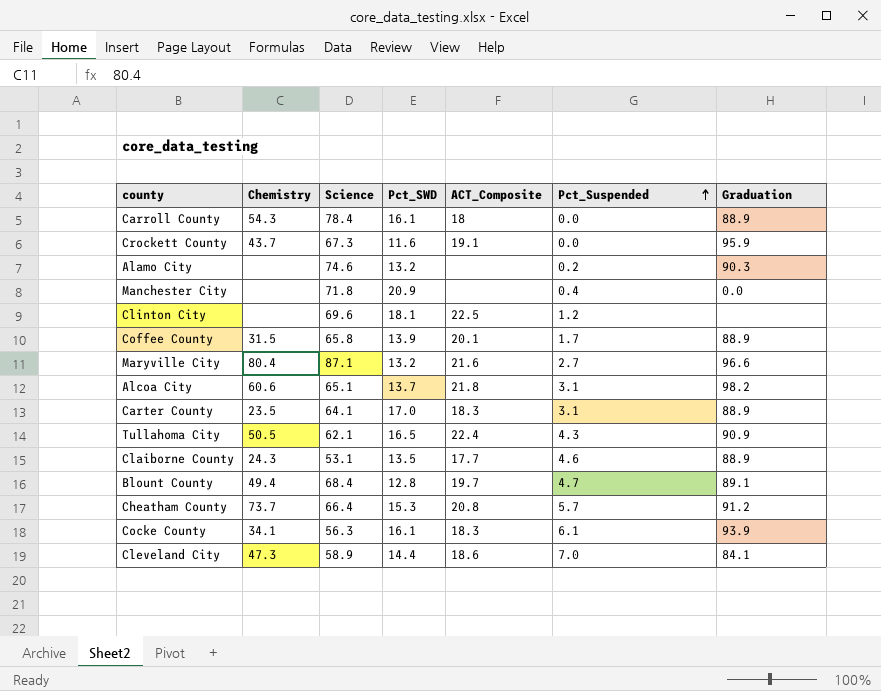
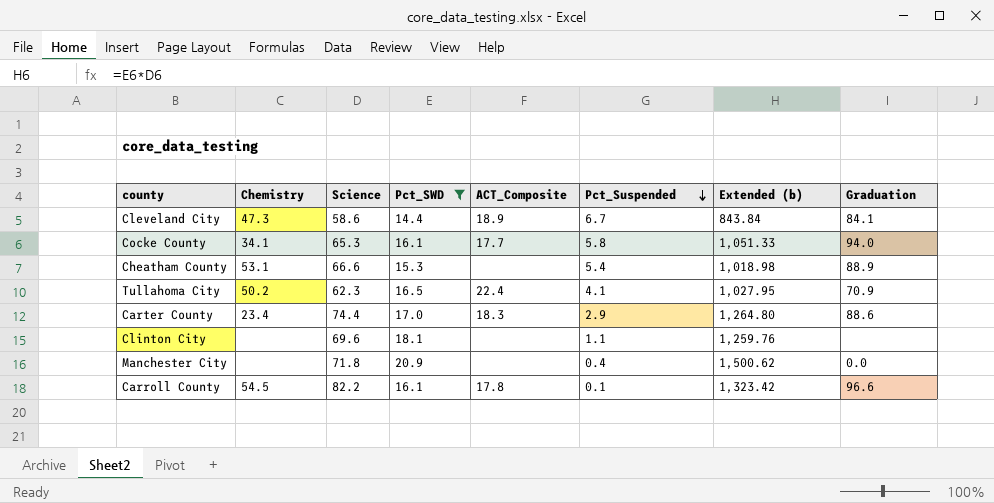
filter: none -> Pct_SWD >= 14.4
row order: Pct_Suspended ascending -> Pct_Suspended descending
column Extended (b) | formula: none -> [Science] * [Pct_SWD]
Cleveland City | Science: 58.9 -> 58.6
Cleveland City | ACT_Composite: 18.6 -> 18.9
Cleveland City | Pct_Suspended: 7.0 -> 6.7
Cocke County | Science: 56.3 -> 65.3
Cocke County | ACT_Composite: 18.3 -> 17.7
Cocke County | Pct_Suspended: 6.1 -> 5.8
Cocke County | Graduation: 93.9 -> 94.0
Cheatham County | Chemistry: 73.7 -> 53.1
Cheatham County | Science: 66.4 -> 66.6
Cheatham County | ACT_Composite: 20.8 -> none
Cheatham County | Pct_Suspended: 5.7 -> 5.4
Cheatham County | Graduation: 91.2 -> 88.9
Tullahoma City | Chemistry: 50.5 -> 50.2
Tullahoma City | Science: 62.1 -> 62.3
Tullahoma City | Pct_Suspended: 4.3 -> 4.1
Tullahoma City | Graduation: 90.9 -> 70.9
Carter County | Chemistry: 23.5 -> 23.4
Carter County | Science: 64.1 -> 74.4
Carter County | Pct_Suspended: 3.1 -> 2.9
Carter County | Graduation: 88.9 -> 88.6
Clinton City | ACT_Composite: 22.5 -> none
Clinton City | Pct_Suspended: 1.2 -> 1.1
Carroll County | Chemistry: 54.3 -> 54.5
Carroll County | Science: 78.4 -> 82.2
Carroll County | ACT_Composite: 18 -> 17.8
Carroll County | Pct_Suspended: 0.0 -> 0.1
Carroll County | Graduation: 88.9 -> 96.6

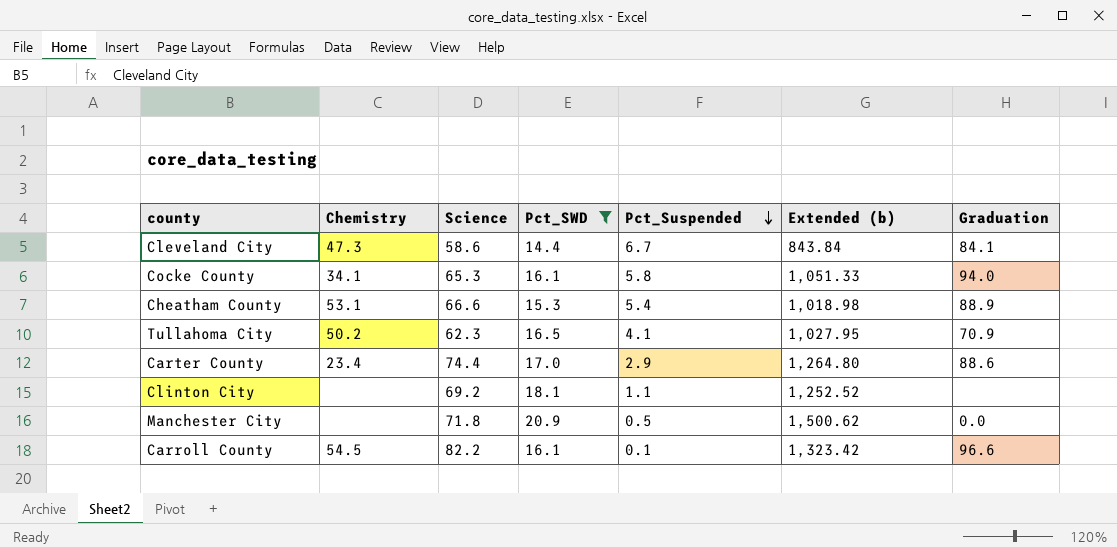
column ACT_Composite | position: 5 -> none
Clinton City | Science: 69.6 -> 69.2
Clinton City | Extended (b): 1,259.76 -> 1,252.52
Manchester City | Pct_Suspended: 0.4 -> 0.5

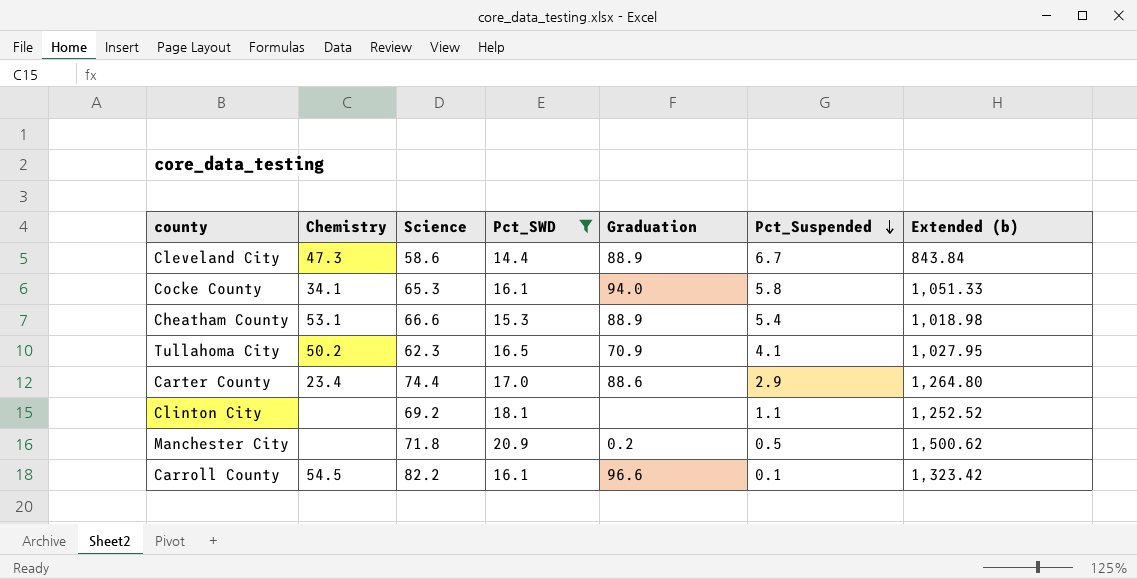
column Graduation | position: 7 -> 5
Cleveland City | Graduation: 84.1 -> 88.9
Manchester City | Graduation: 0.0 -> 0.2

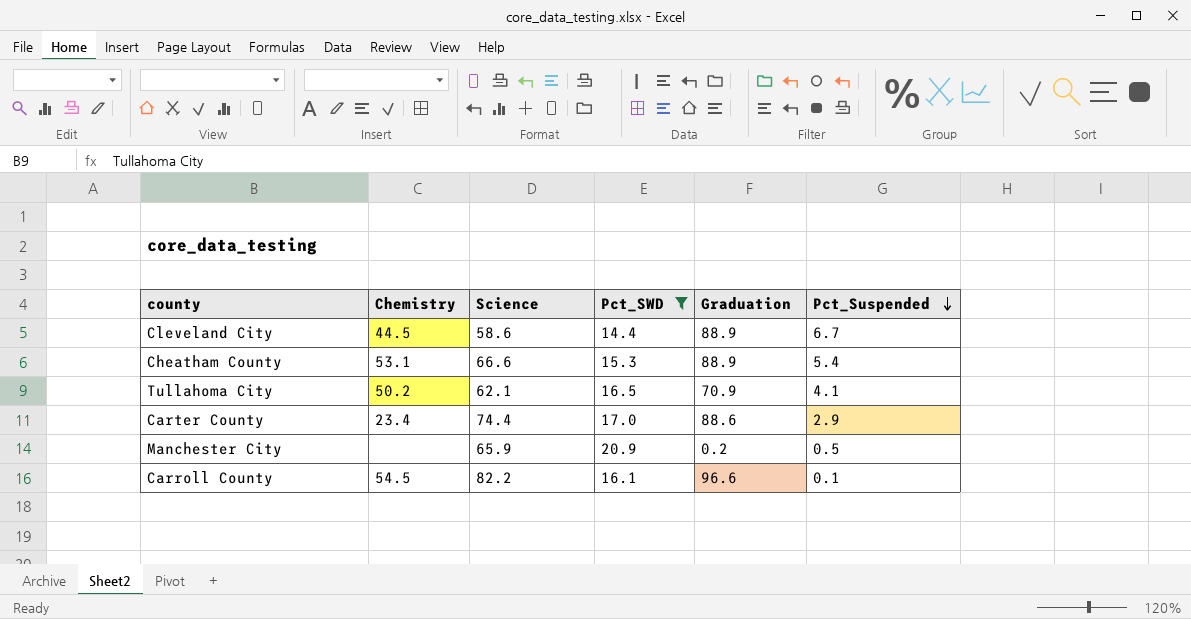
column Extended (b) | formula: [Science] * [Pct_SWD] -> none
row Cocke County: 34.1 | 65.3 | 16.1 | 94.0 | 5.8 | 1,051.33 -> none
row Clinton City: none | 69.2 | 18.1 | none | 1.1 | 1,252.52 -> none
Cleveland City | Chemistry: 47.3 -> 44.5
Tullahoma City | Science: 62.3 -> 62.1
Manchester City | Science: 71.8 -> 65.9

